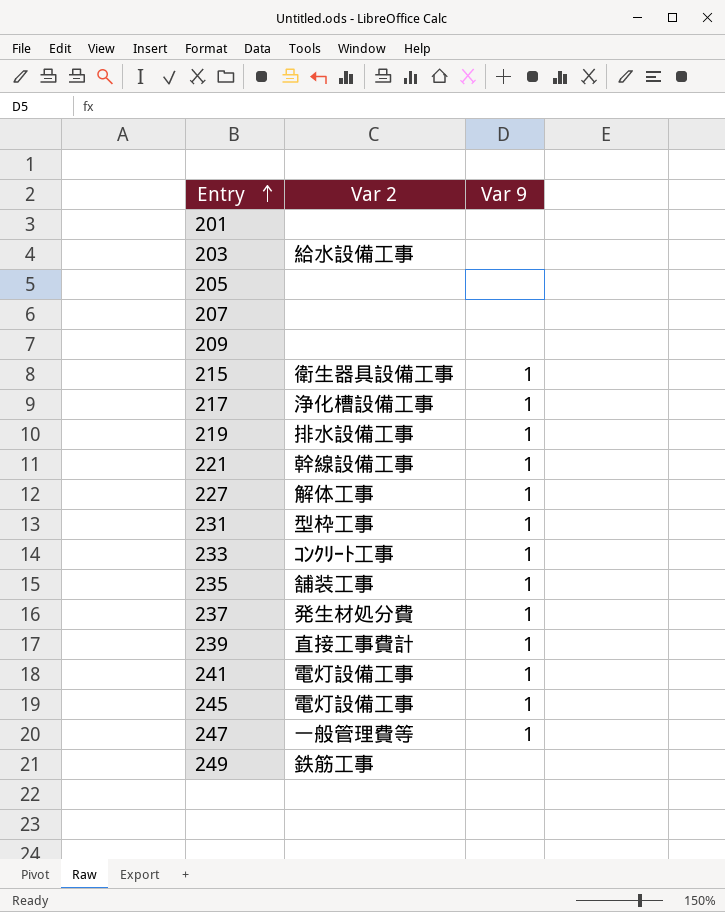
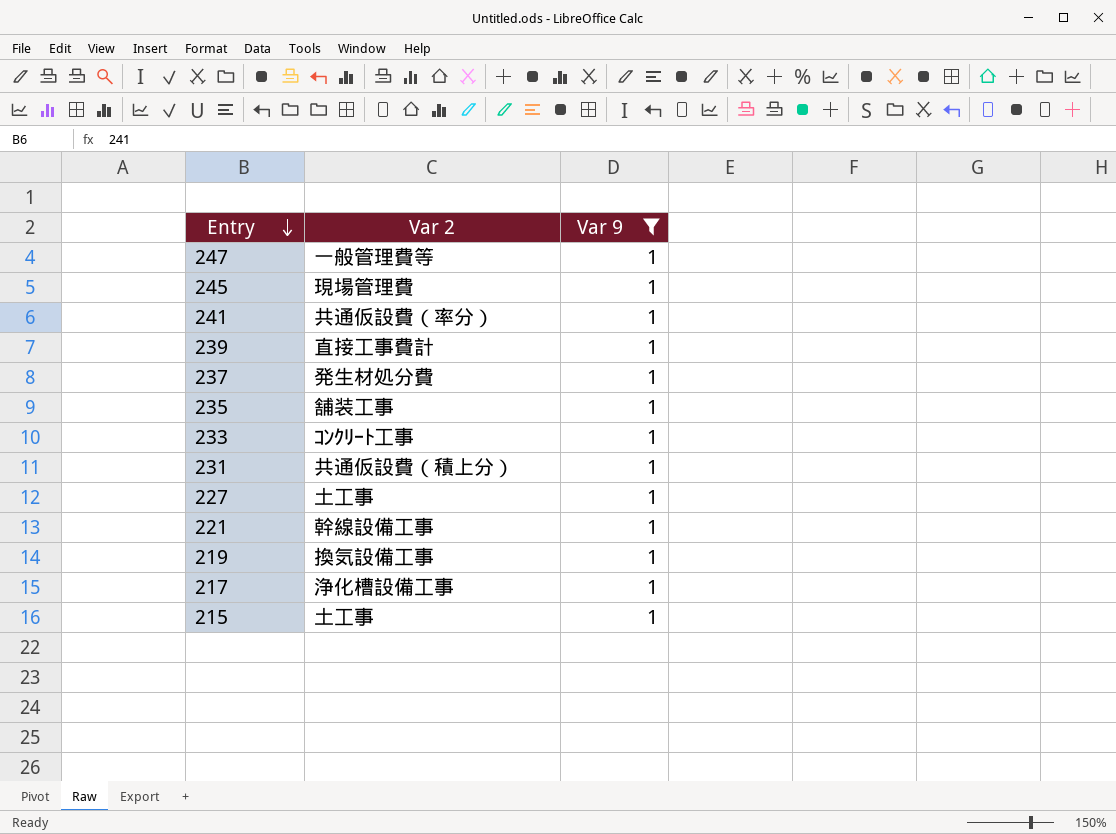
filter: none -> Var 9 = 1
row order: Entry ascending -> Entry descending
245 | Var 2: 電灯設備工事 -> 現場管理費
241 | Var 2: 電灯設備工事 -> 共通仮設費（率分）
231 | Var 2: 型枠工事 -> 共通仮設費（積上分）
227 | Var 2: 解体工事 -> 土工事
219 | Var 2: 排水設備工事 -> 換気設備工事
215 | Var 2: 衛生器具設備工事 -> 土工事

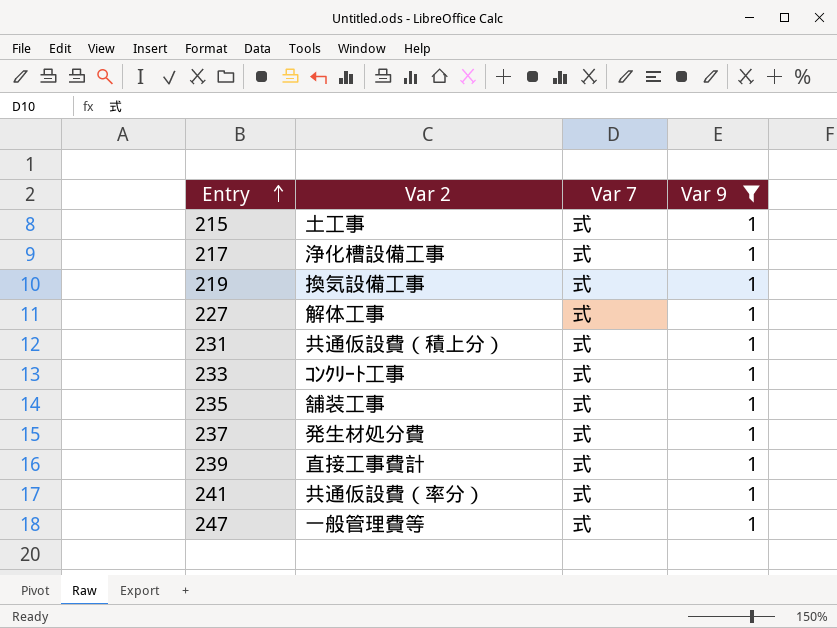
row order: Entry descending -> Entry ascending
column Var 7 | position: none -> 3
row 245: 現場管理費 | 1 -> none
row 221: 幹線設備工事 | 1 -> none
227 | Var 2: 土工事 -> 解体工事

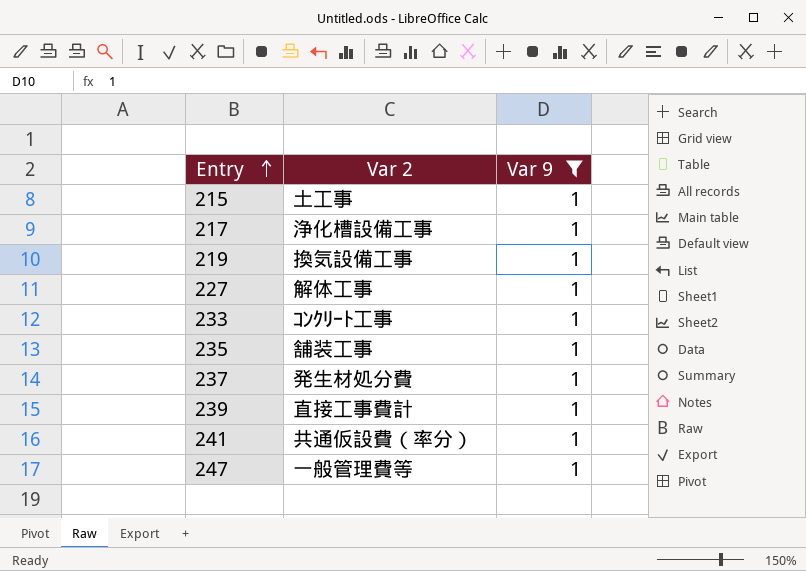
column Var 7 | position: 3 -> none
row 231: 共通仮設費（積上分） | 式 | 1 -> none

